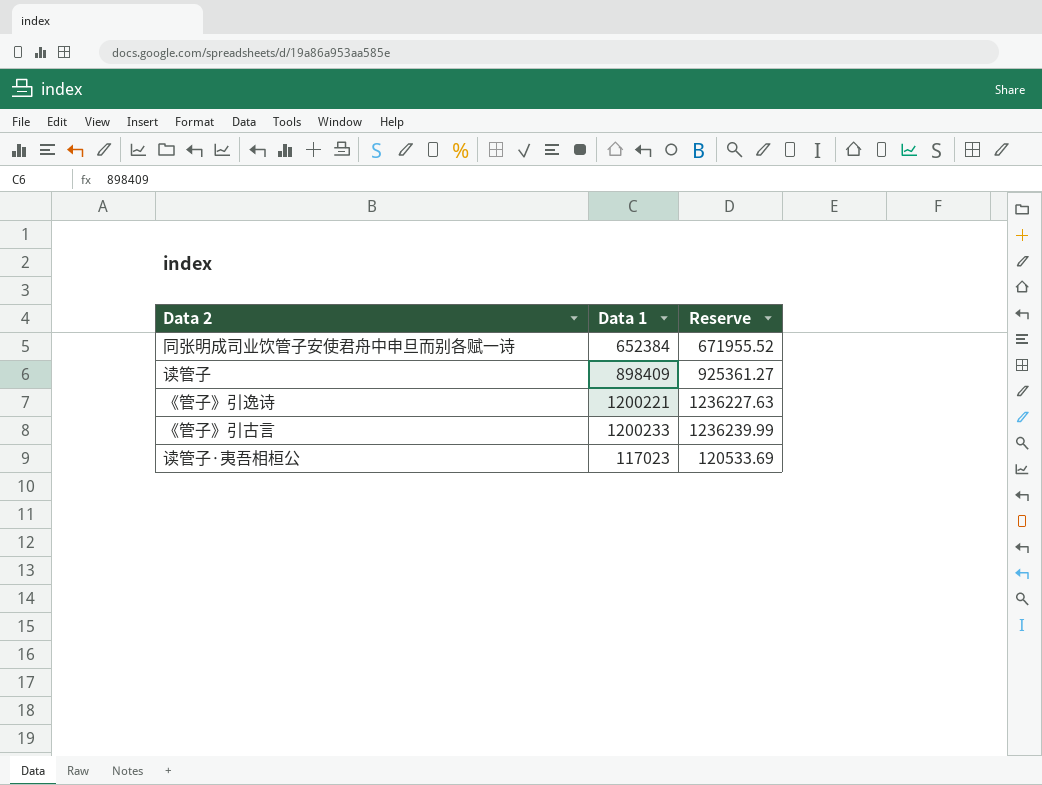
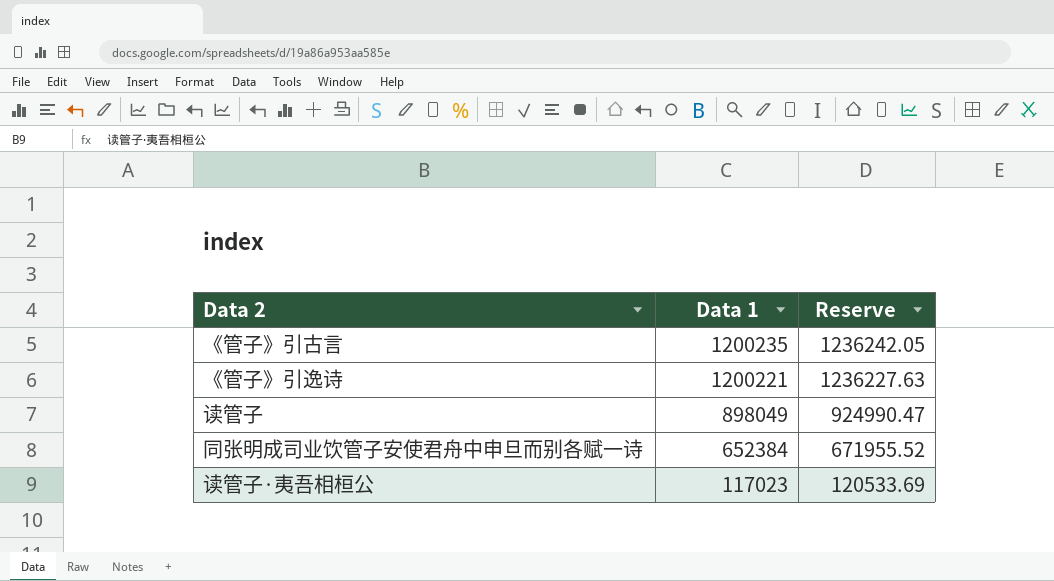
row order: none -> Data 1 descending
《管子》引古言 | Data 1: 1200233 -> 1200235
《管子》引古言 | Reserve: 1236239.99 -> 1236242.05
读管子 | Data 1: 898409 -> 898049
读管子 | Reserve: 925361.27 -> 924990.47

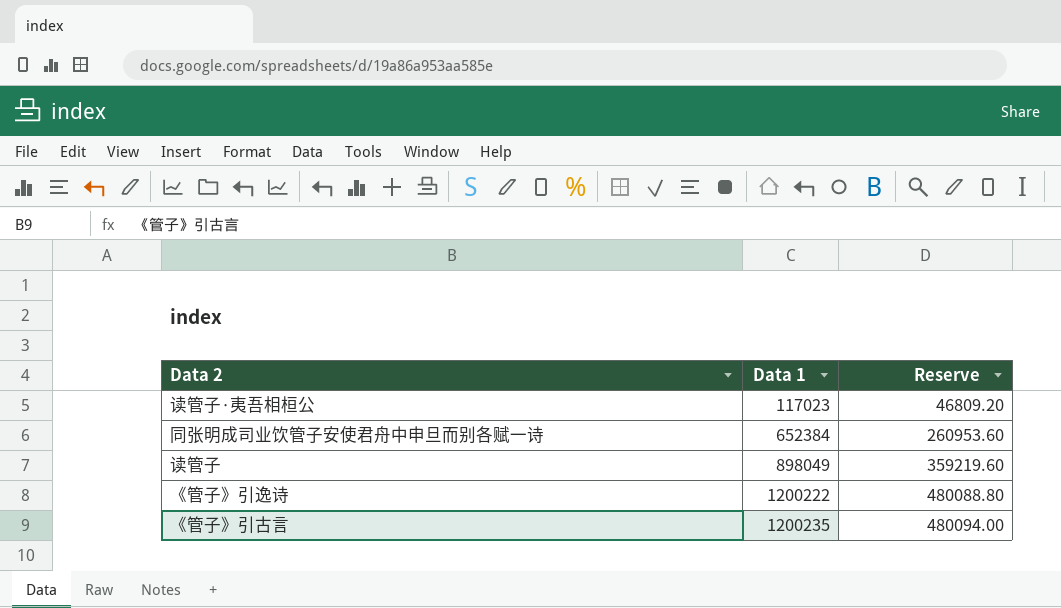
row order: Data 1 descending -> Data 1 ascending
column Reserve | formula: [Data 1] * 1.03 -> [Data 1] * 0.4
《管子》引逸诗 | Data 1: 1200221 -> 1200222

